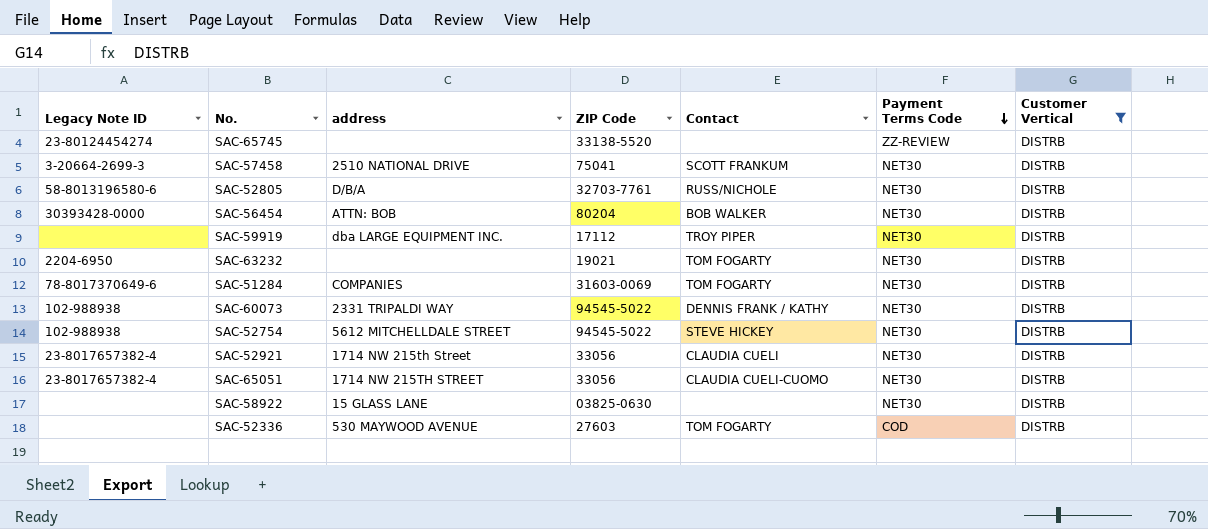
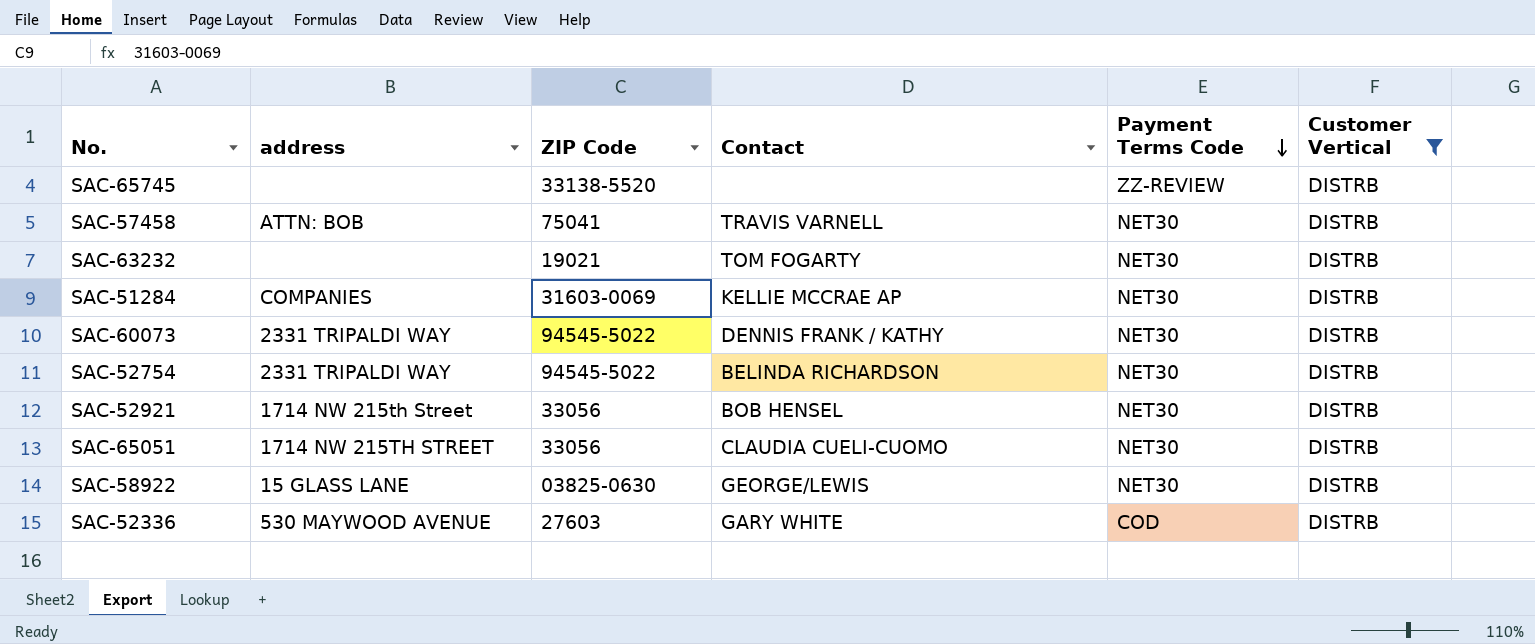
column Legacy Note ID | position: 1 -> none
row SAC-52805: 58-8013196580-6 | D/B/A | 32703-7761 | RUSS/NICHOLE | NET30 | DISTRB -> none
row SAC-56454: 30393428-0000 | ATTN: BOB | 80204 | BOB WALKER | NET30 | DISTRB -> none
row SAC-59919: none | dba LARGE EQUIPMENT INC. | 17112 | TROY PIPER | NET30 | DISTRB -> none
SAC-57458 | address: 2510 NATIONAL DRIVE -> ATTN: BOB
SAC-57458 | Contact: SCOTT FRANKUM -> TRAVIS VARNELL
SAC-51284 | Contact: TOM FOGARTY -> KELLIE MCCRAE AP
SAC-52754 | address: 5612 MITCHELLDALE STREET -> 2331 TRIPALDI WAY
SAC-52754 | Contact: STEVE HICKEY -> BELINDA RICHARDSON
SAC-52921 | Contact: CLAUDIA CUELI -> BOB HENSEL
SAC-58922 | Contact: none -> GEORGE/LEWIS
SAC-52336 | Contact: TOM FOGARTY -> GARY WHITE

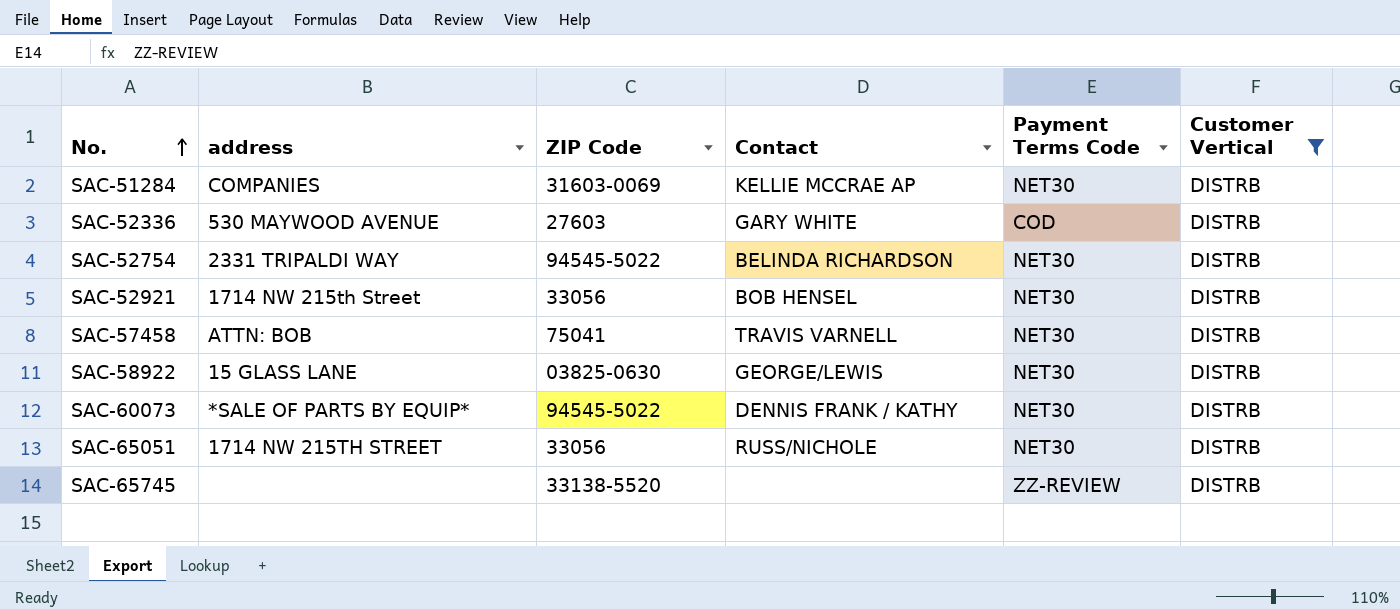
row order: Payment Terms Code descending -> No. ascending
row SAC-63232: none | 19021 | TOM FOGARTY | NET30 | DISTRB -> none
SAC-60073 | address: 2331 TRIPALDI WAY -> *SALE OF PARTS BY EQUIP*
SAC-65051 | Contact: CLAUDIA CUELI-CUOMO -> RUSS/NICHOLE

